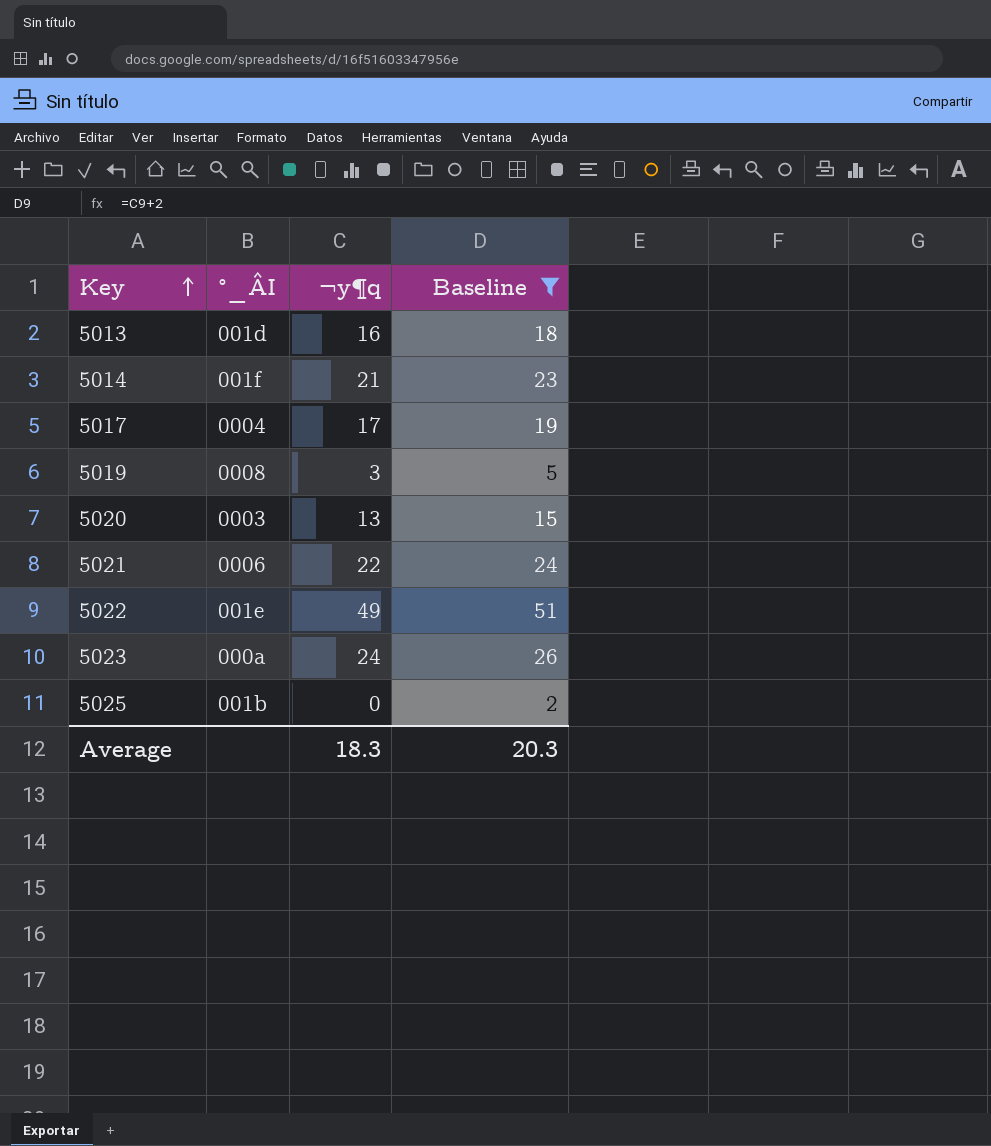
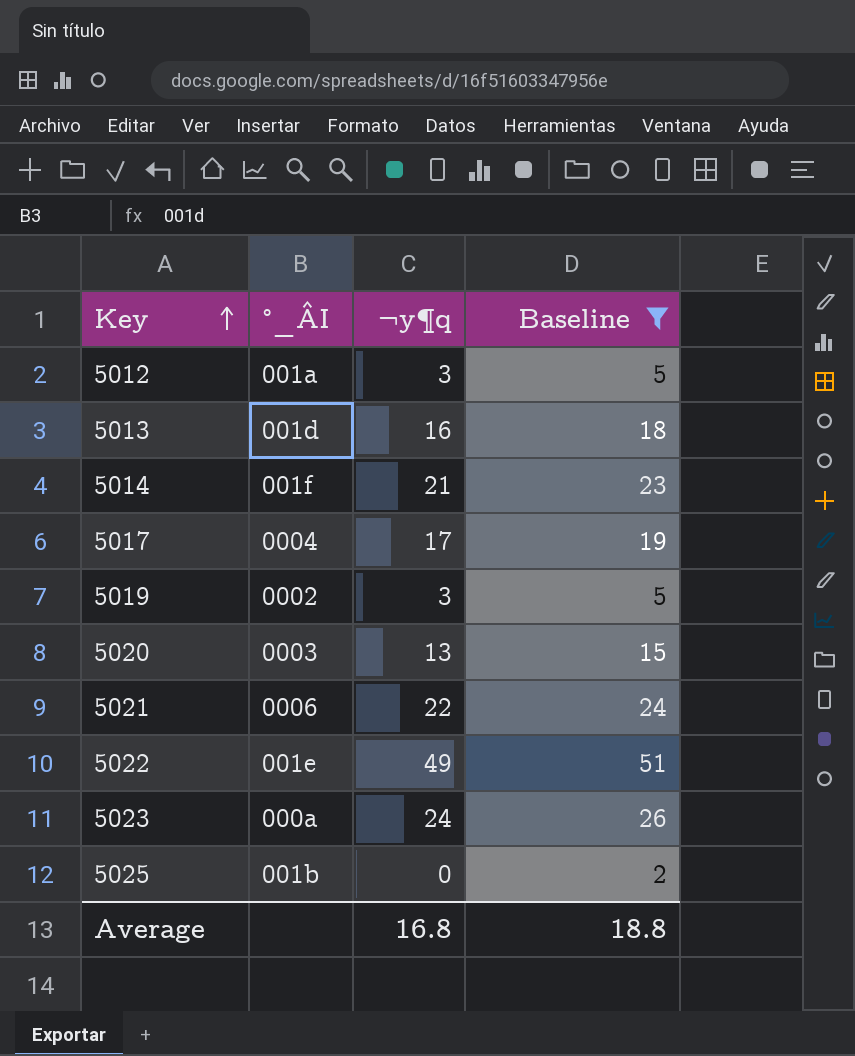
row 5012: none -> 001a | 3 | 5
5019 | °_ÂI: 0008 -> 0002
Average | ¬y¶q: 18.3 -> 16.8
Average | Baseline: 20.3 -> 18.8

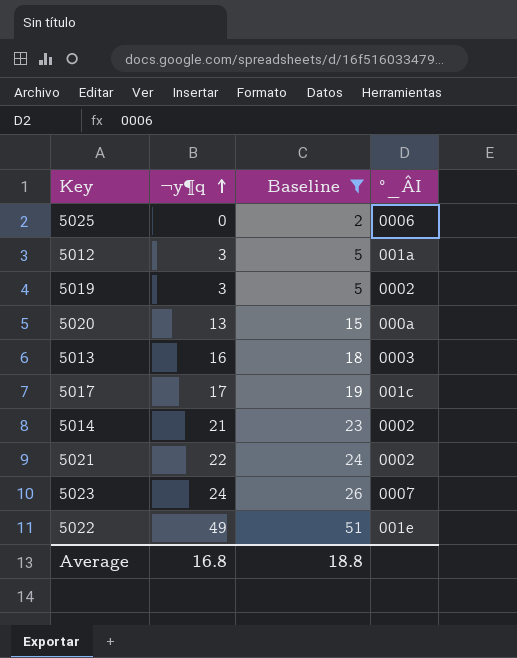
row order: Key ascending -> ¬y¶q ascending
column °_ÂI | position: 2 -> 4
5025 | °_ÂI: 001b -> 0006
5020 | °_ÂI: 0003 -> 000a
5013 | °_ÂI: 001d -> 0003
5017 | °_ÂI: 0004 -> 001c
5014 | °_ÂI: 001f -> 0002
5021 | °_ÂI: 0006 -> 0002
5023 | °_ÂI: 000a -> 0007

